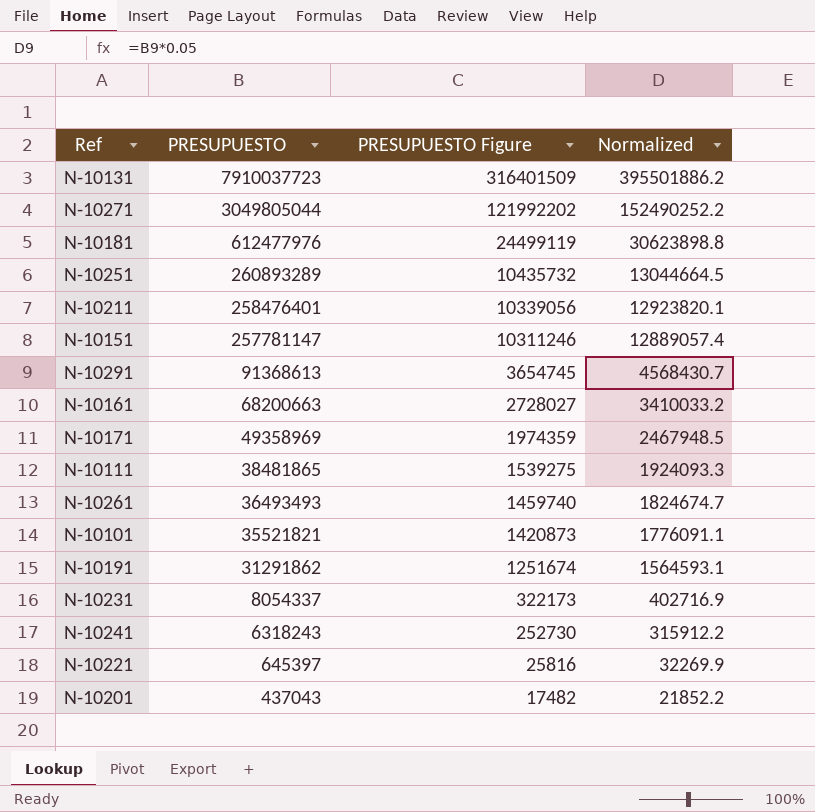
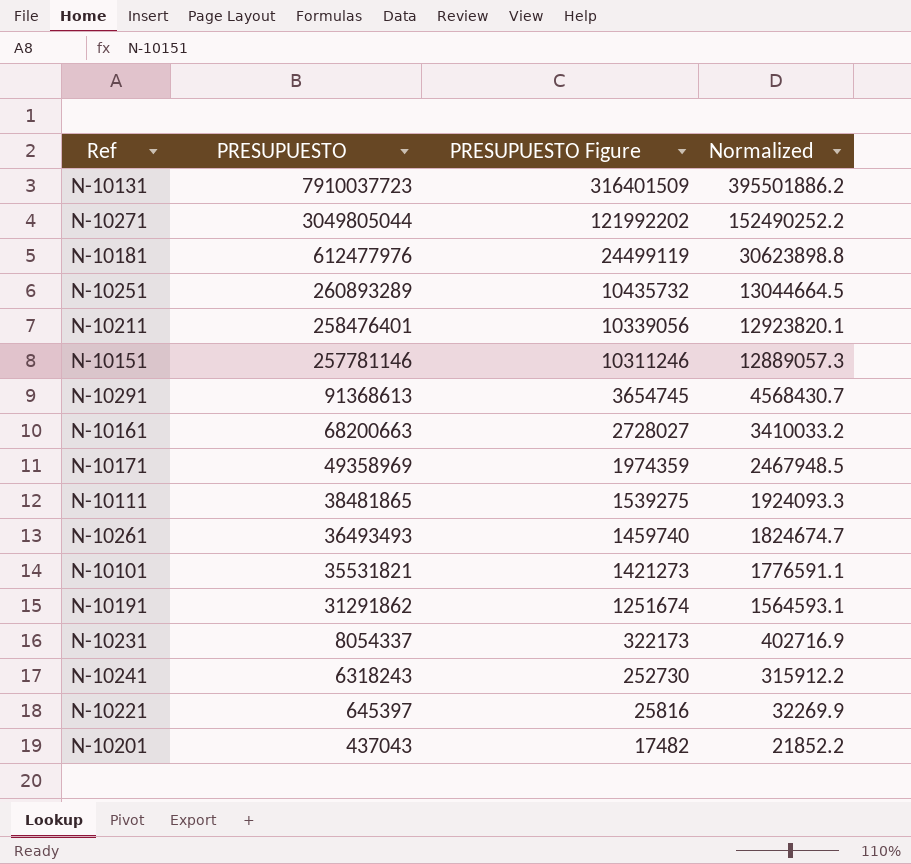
N-10151 | PRESUPUESTO: 257781147 -> 257781146
N-10151 | Normalized: 12889057.4 -> 12889057.3
N-10101 | PRESUPUESTO: 35521821 -> 35531821
N-10101 | PRESUPUESTO Figure: 1420873 -> 1421273
N-10101 | Normalized: 1776091.1 -> 1776591.1

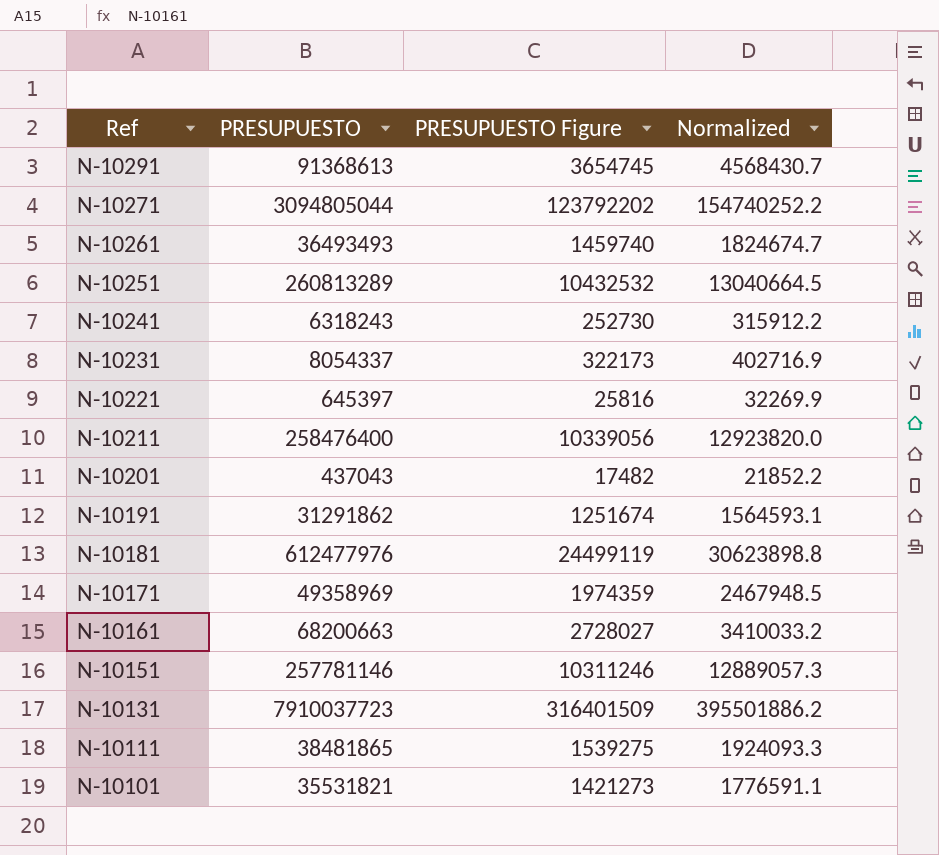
row order: PRESUPUESTO descending -> Ref descending
N-10271 | PRESUPUESTO: 3049805044 -> 3094805044
N-10271 | PRESUPUESTO Figure: 121992202 -> 123792202
N-10271 | Normalized: 152490252.2 -> 154740252.2
N-10251 | PRESUPUESTO: 260893289 -> 260813289
N-10251 | PRESUPUESTO Figure: 10435732 -> 10432532
N-10251 | Normalized: 13044664.5 -> 13040664.5
N-10211 | PRESUPUESTO: 258476401 -> 258476400
N-10211 | Normalized: 12923820.1 -> 12923820.0

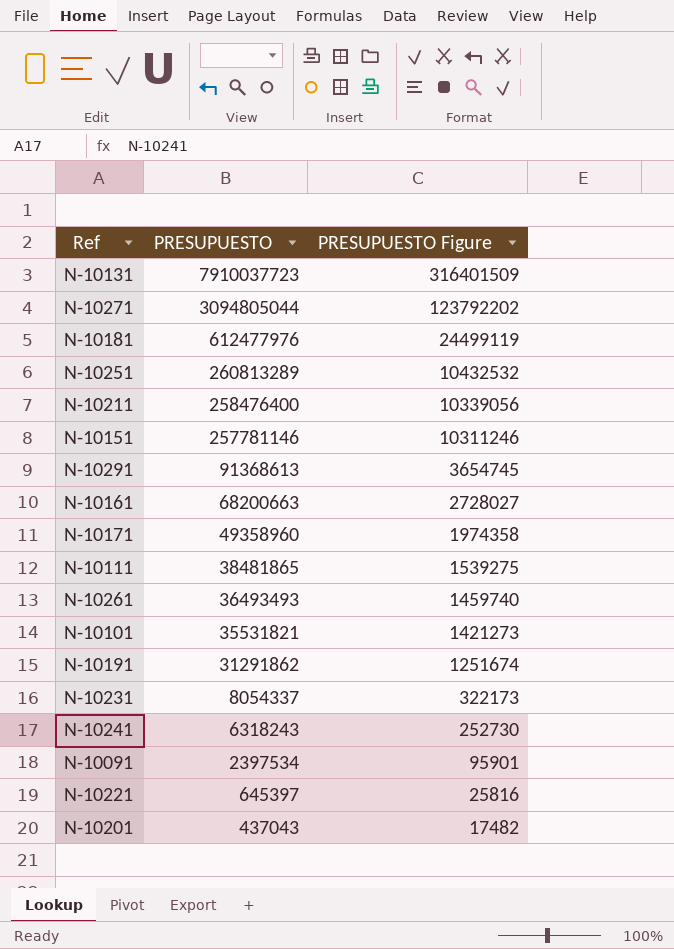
row order: Ref descending -> PRESUPUESTO descending
column Normalized | formula: [PRESUPUESTO] * 0.05 -> none
N-10171 | PRESUPUESTO: 49358969 -> 49358960
N-10171 | PRESUPUESTO Figure: 1974359 -> 1974358
row N-10091: none -> 2397534 | 95901

